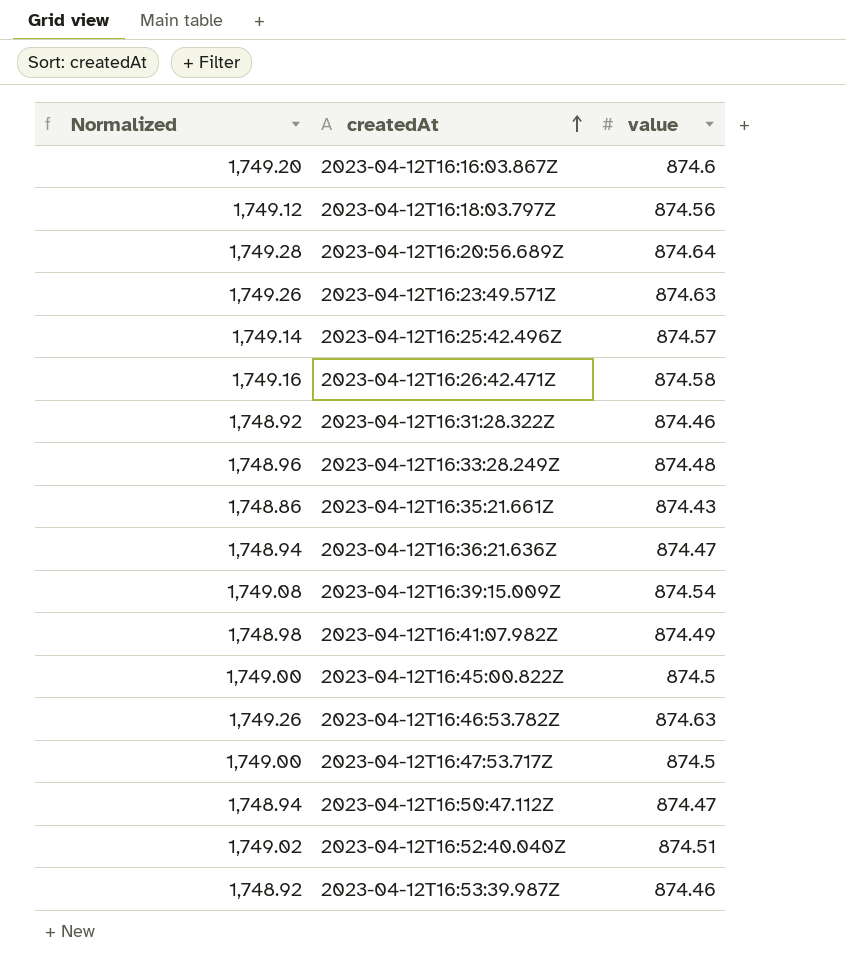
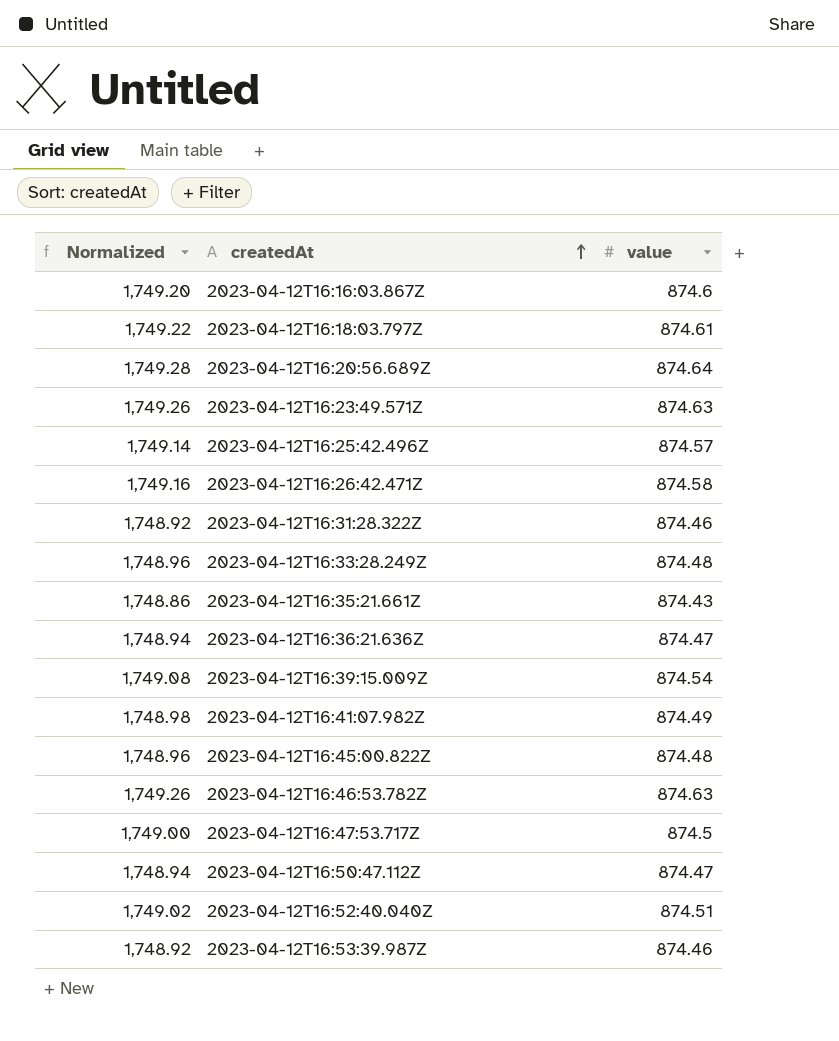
2023-04-12T16:18:03.797Z | Normalized: 1,749.12 -> 1,749.22
2023-04-12T16:18:03.797Z | value: 874.56 -> 874.61
2023-04-12T16:45:00.822Z | Normalized: 1,749.00 -> 1,748.96
2023-04-12T16:45:00.822Z | value: 874.5 -> 874.48

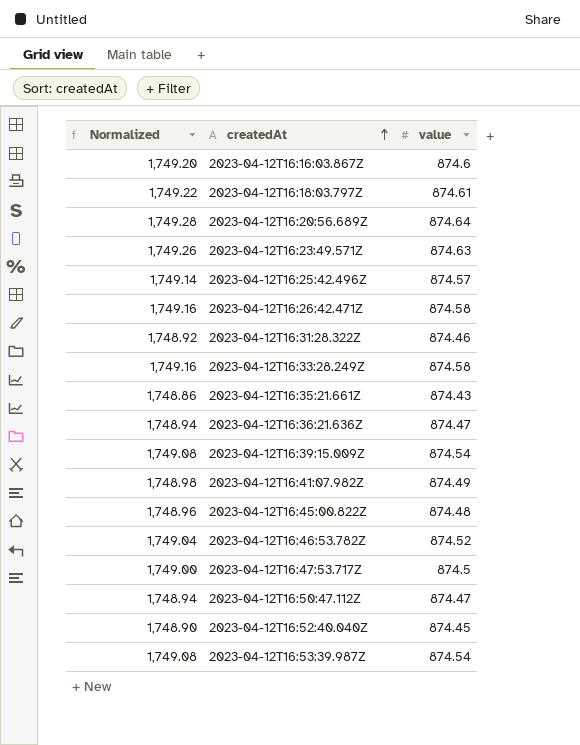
2023-04-12T16:33:28.249Z | Normalized: 1,748.96 -> 1,749.16
2023-04-12T16:33:28.249Z | value: 874.48 -> 874.58
2023-04-12T16:46:53.782Z | Normalized: 1,749.26 -> 1,749.04
2023-04-12T16:46:53.782Z | value: 874.63 -> 874.52
2023-04-12T16:52:40.040Z | Normalized: 1,749.02 -> 1,748.90
2023-04-12T16:52:40.040Z | value: 874.51 -> 874.45
2023-04-12T16:53:39.987Z | Normalized: 1,748.92 -> 1,749.08
2023-04-12T16:53:39.987Z | value: 874.46 -> 874.54

